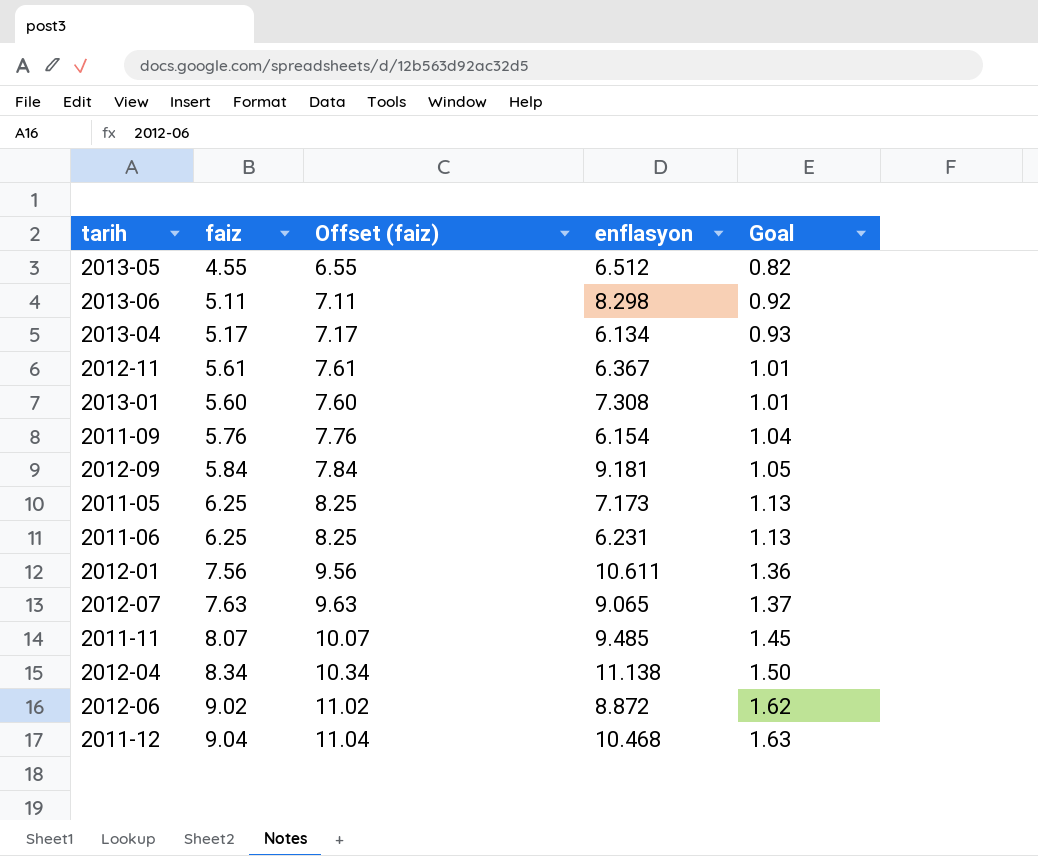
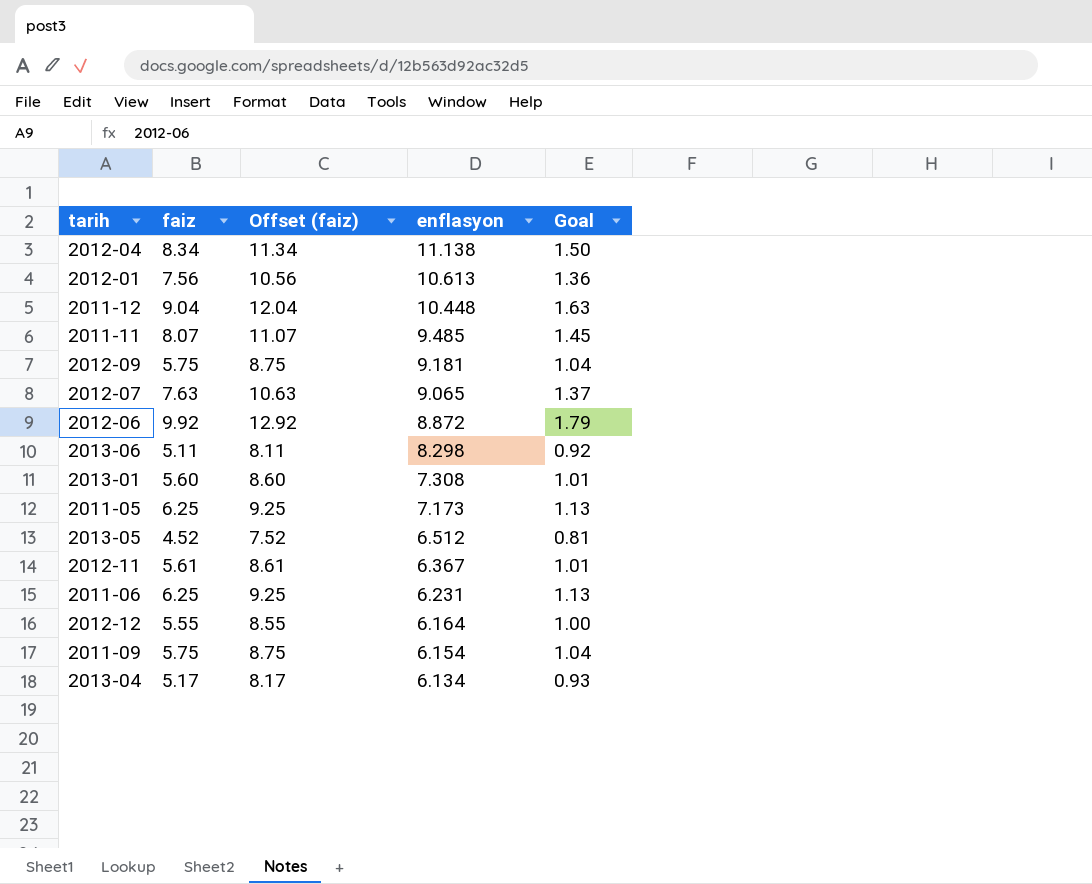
row order: Goal ascending -> enflasyon descending
column Offset (faiz) | formula: [faiz] + 2 -> [faiz] + 3
2012-01 | enflasyon: 10.611 -> 10.613
2011-12 | enflasyon: 10.468 -> 10.448
2012-09 | faiz: 5.84 -> 5.75
2012-09 | Goal: 1.05 -> 1.04
2012-06 | faiz: 9.02 -> 9.92
2012-06 | Goal: 1.62 -> 1.79
2013-05 | faiz: 4.55 -> 4.52
2013-05 | Goal: 0.82 -> 0.81
row 2012-12: none -> 5.55 | 8.55 | 6.164 | 1.00
2011-09 | faiz: 5.76 -> 5.75

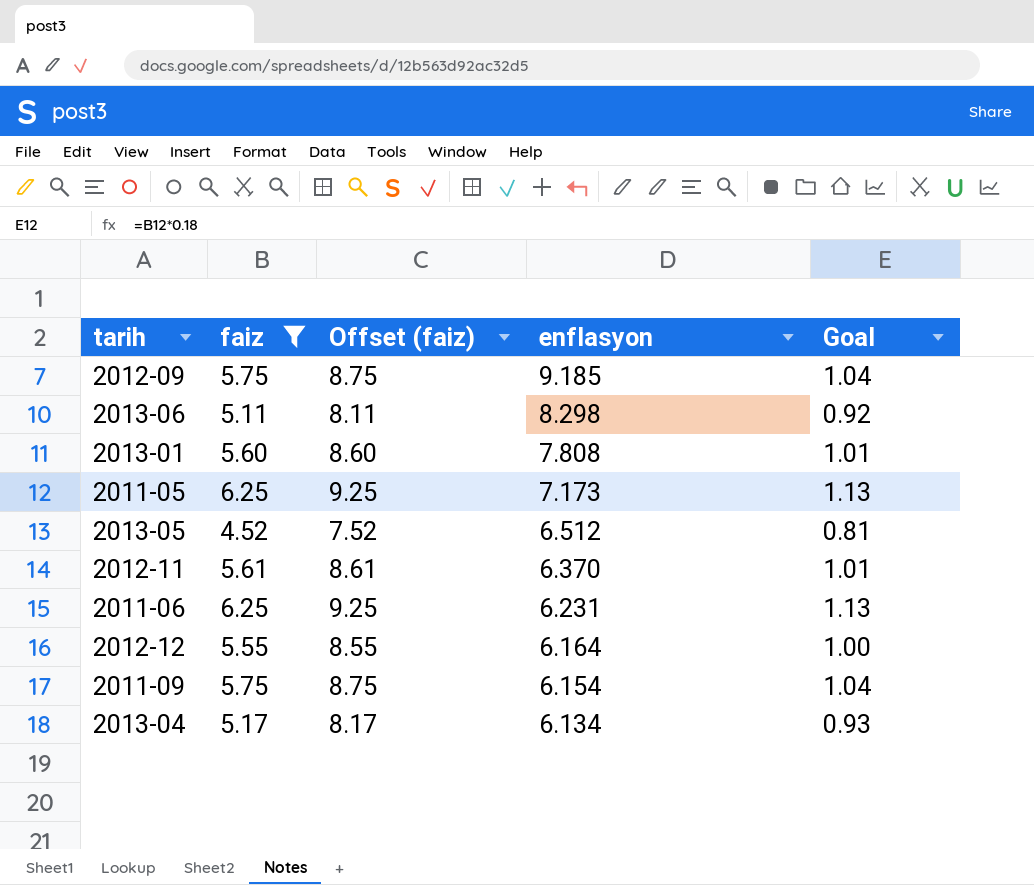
filter: none -> faiz <= 6.25
2012-09 | enflasyon: 9.181 -> 9.185
2013-01 | enflasyon: 7.308 -> 7.808
2012-11 | enflasyon: 6.367 -> 6.370

